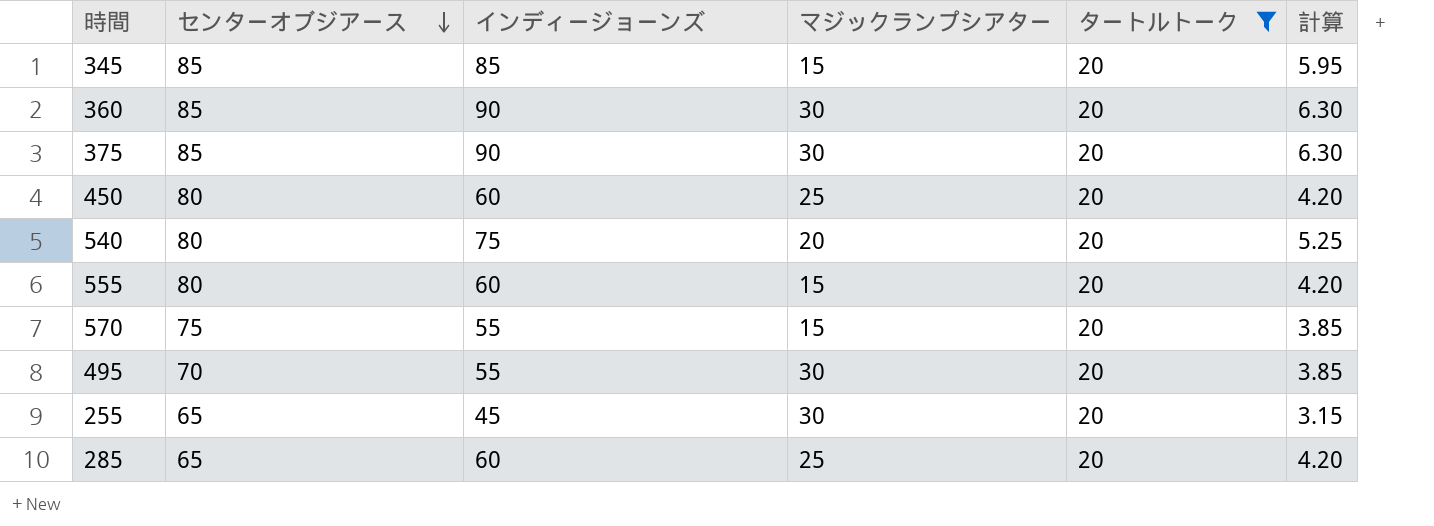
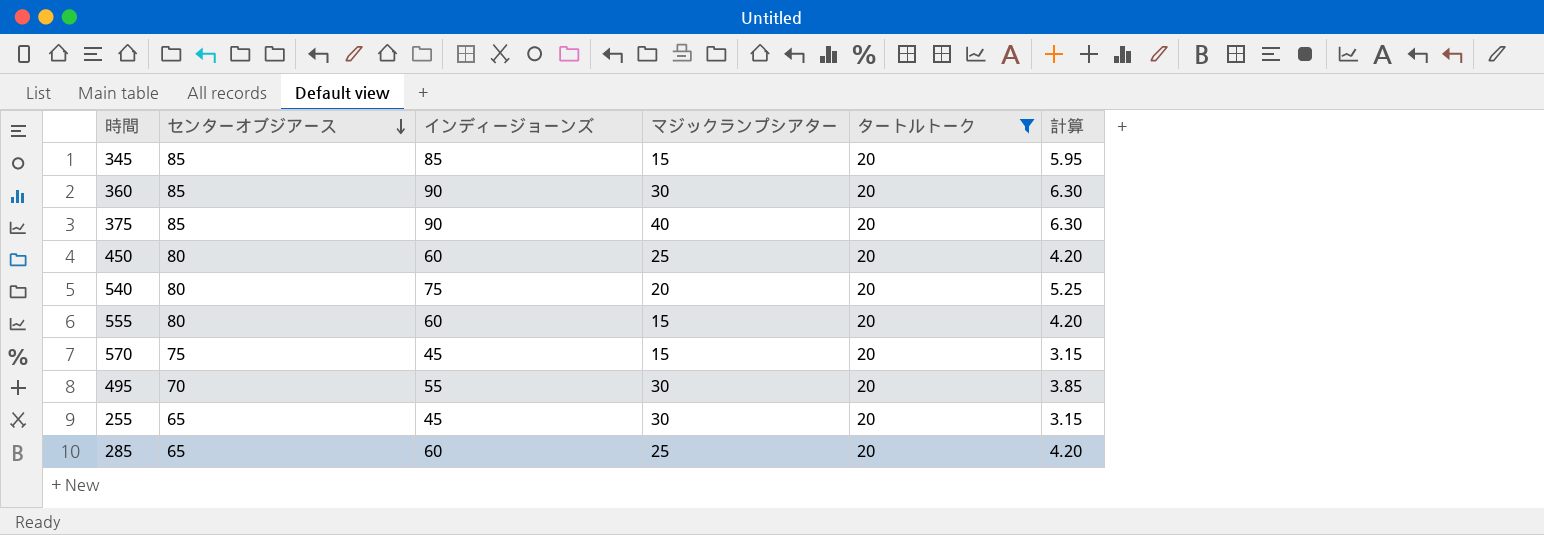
375 | マジックランプシアター: 30 -> 40
570 | インディージョーンズ: 55 -> 45
570 | 計算: 3.85 -> 3.15

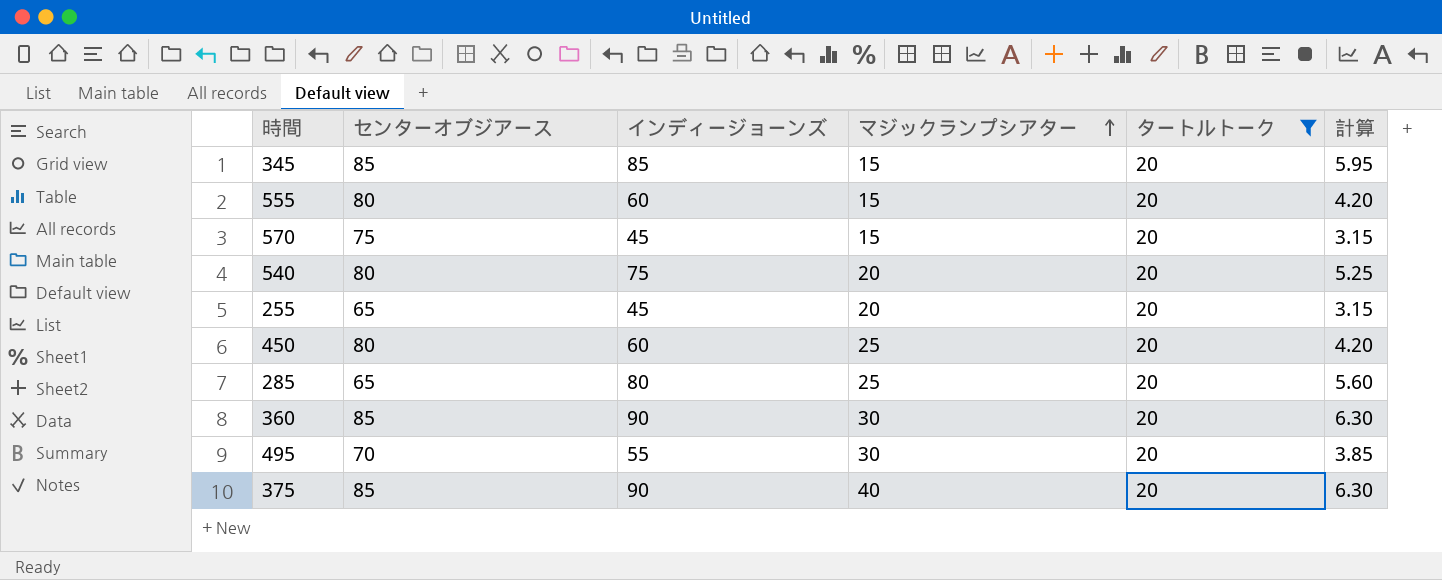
row order: センターオブジアース descending -> マジックランプシアター ascending
255 | マジックランプシアター: 30 -> 20
285 | インディージョーンズ: 60 -> 80
285 | 計算: 4.20 -> 5.60

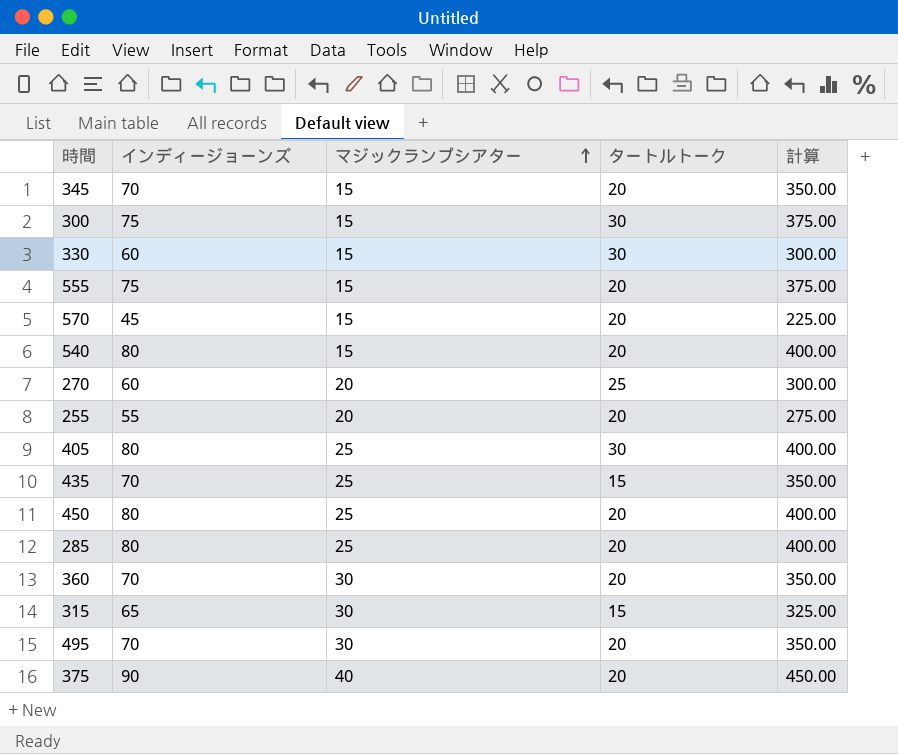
filter: タートルトーク = 20 -> none
column センターオブジアース | position: 2 -> none
column 計算 | formula: [インディージョーンズ] * 0.07 -> [インディージョーンズ] * 5
345 | インディージョーンズ: 85 -> 70
555 | インディージョーンズ: 60 -> 75
540 | インディージョーンズ: 75 -> 80
540 | マジックランプシアター: 20 -> 15
255 | インディージョーンズ: 45 -> 55
450 | インディージョーンズ: 60 -> 80
360 | インディージョーンズ: 90 -> 70
495 | インディージョーンズ: 55 -> 70

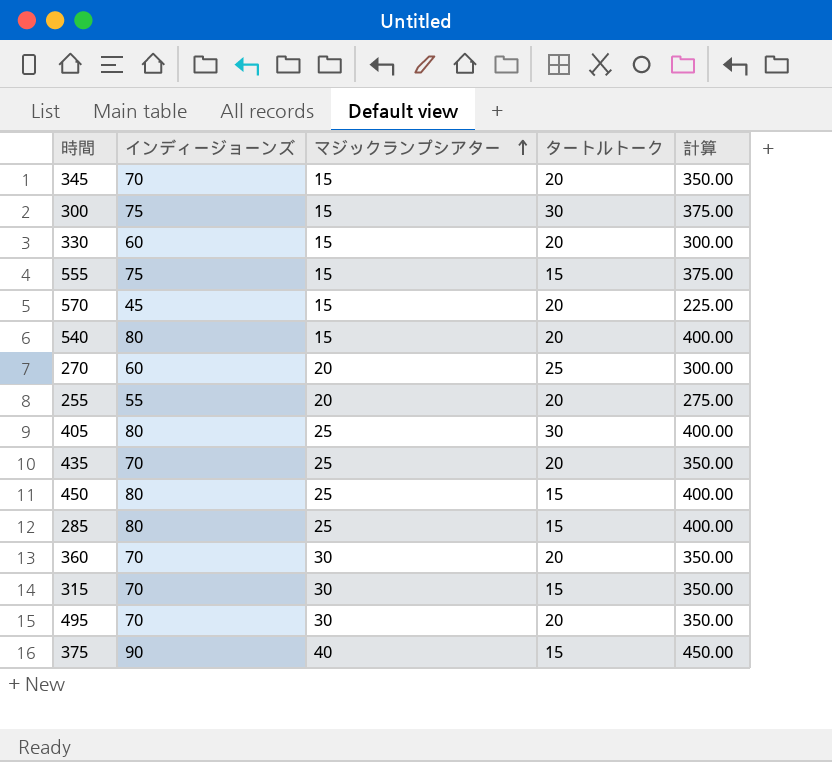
330 | タートルトーク: 30 -> 20
555 | タートルトーク: 20 -> 15
435 | タートルトーク: 15 -> 20
450 | タートルトーク: 20 -> 15
285 | タートルトーク: 20 -> 15
315 | インディージョーンズ: 65 -> 70
315 | 計算: 325.00 -> 350.00
375 | タートルトーク: 20 -> 15

